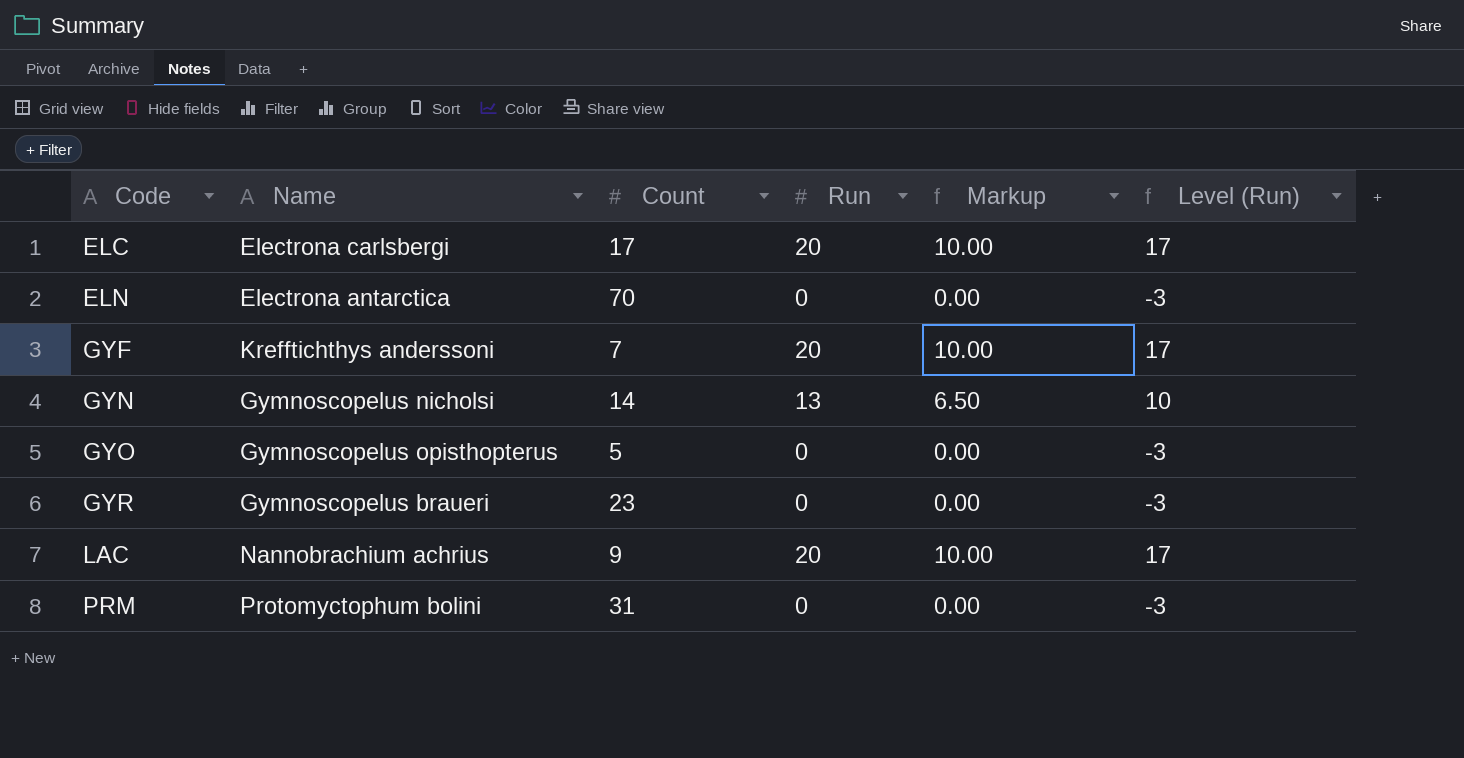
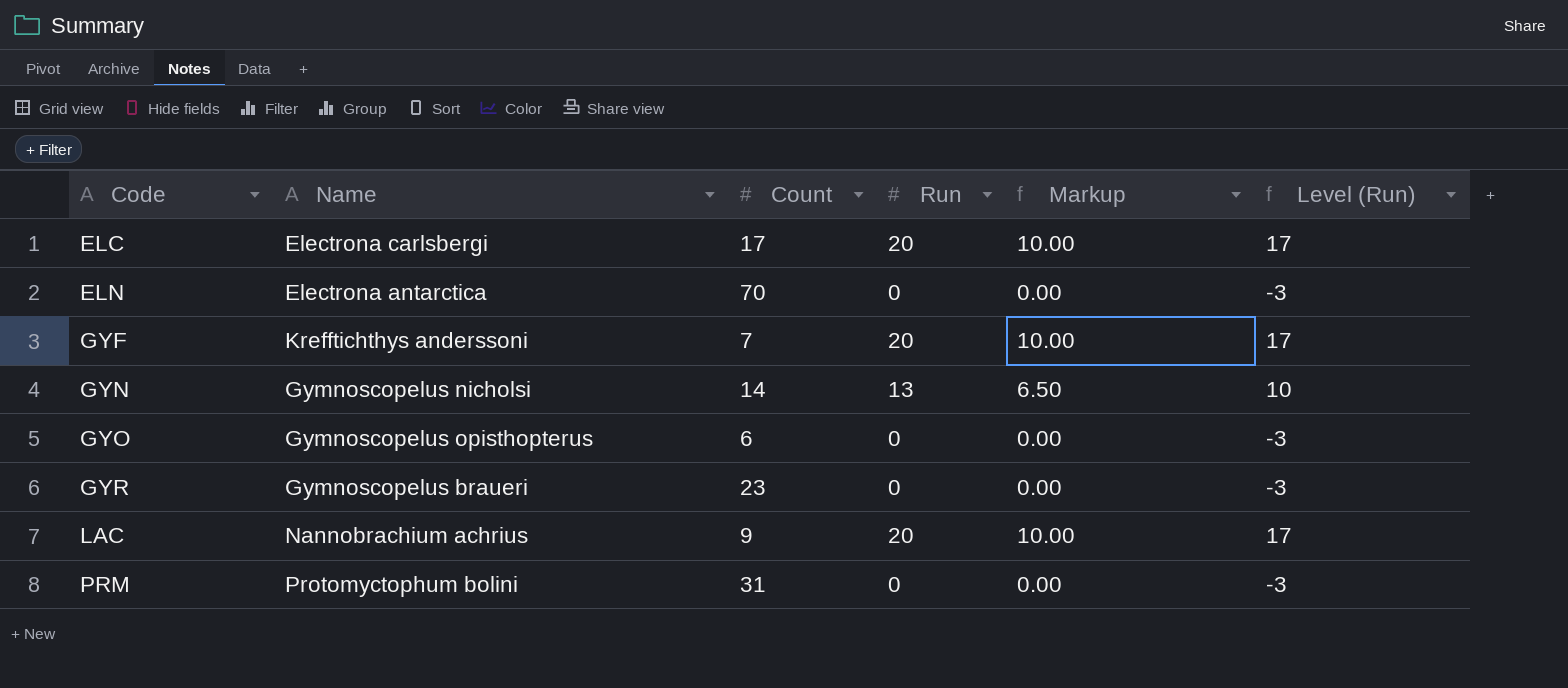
GYO | Count: 5 -> 6

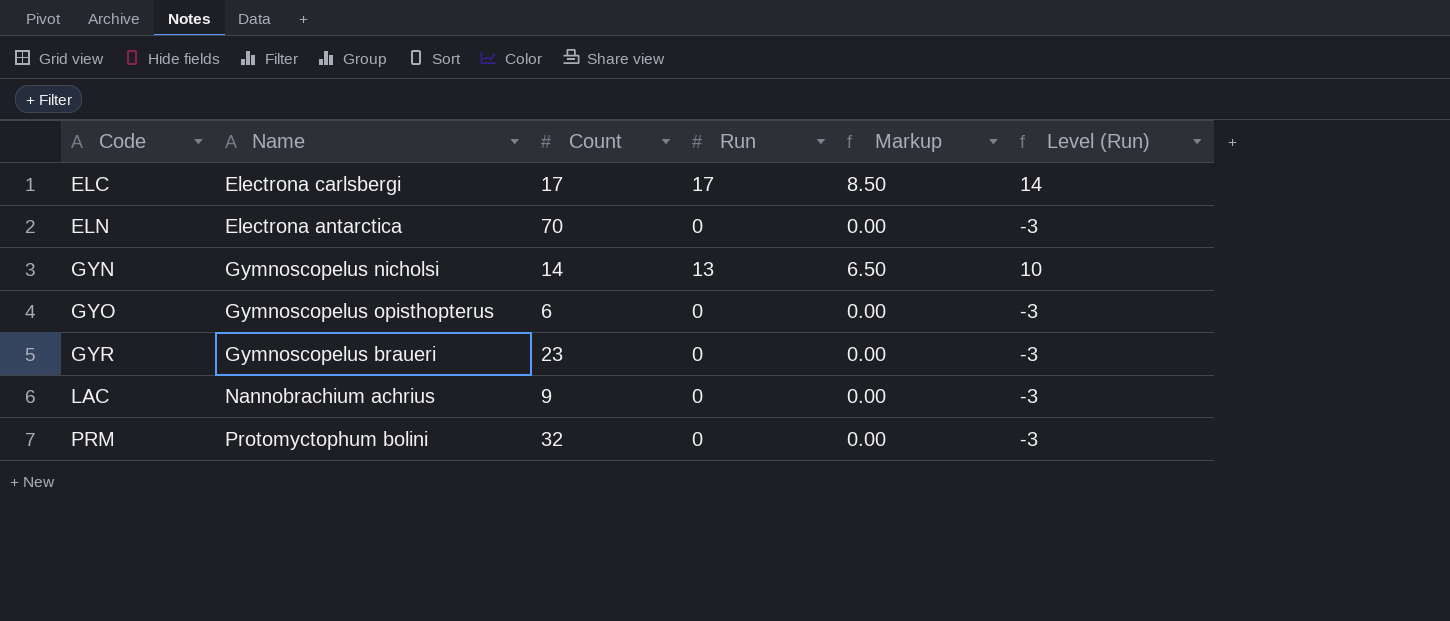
row GYF: Krefftichthys anderssoni | 7 | 20 | 10.00 | 17 -> none
ELC | Run: 20 -> 17
ELC | Markup: 10.00 -> 8.50
ELC | Level (Run): 17 -> 14
LAC | Run: 20 -> 0
LAC | Markup: 10.00 -> 0.00
LAC | Level (Run): 17 -> -3
PRM | Count: 31 -> 32

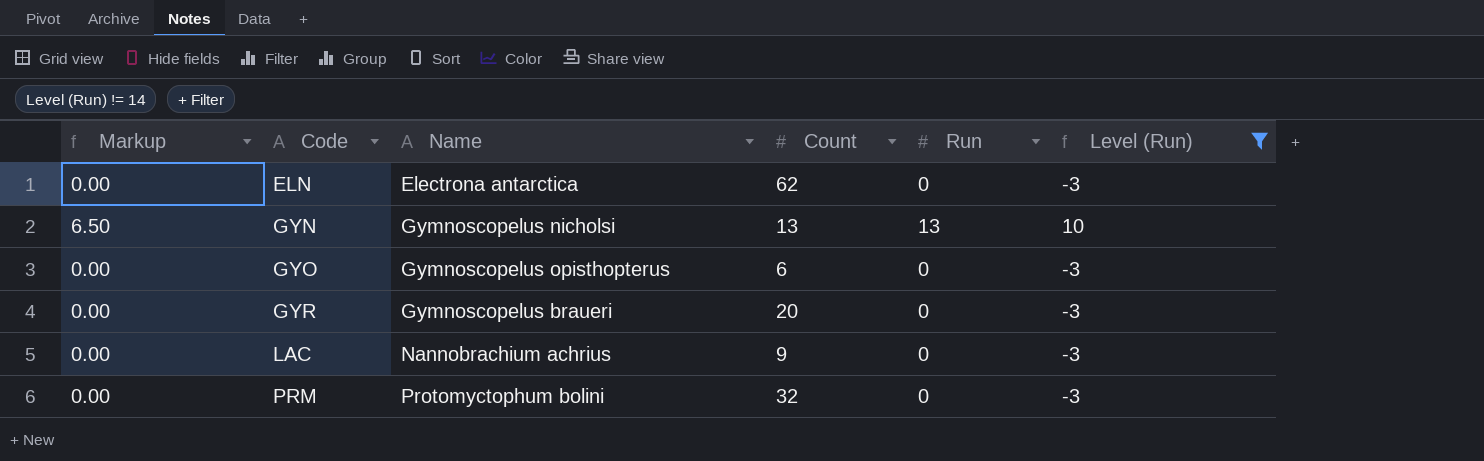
filter: none -> Level (Run) != 14
column Markup | position: 5 -> 1
ELN | Count: 70 -> 62
GYN | Count: 14 -> 13
GYR | Count: 23 -> 20

